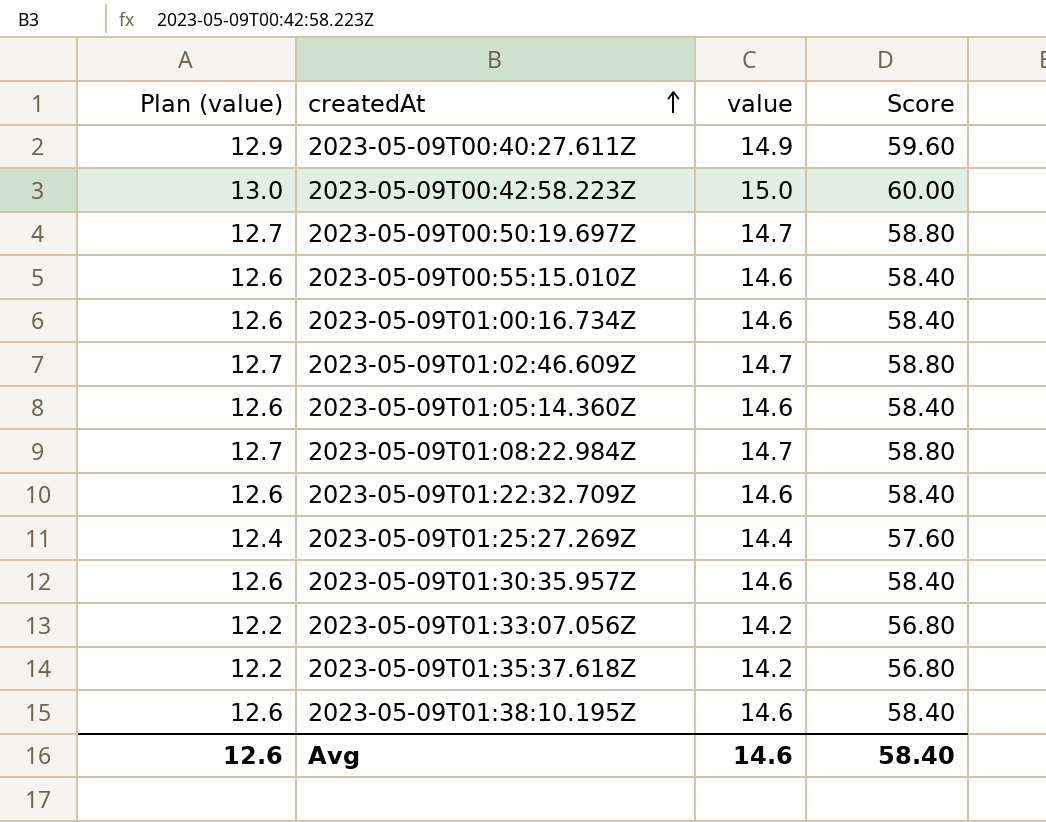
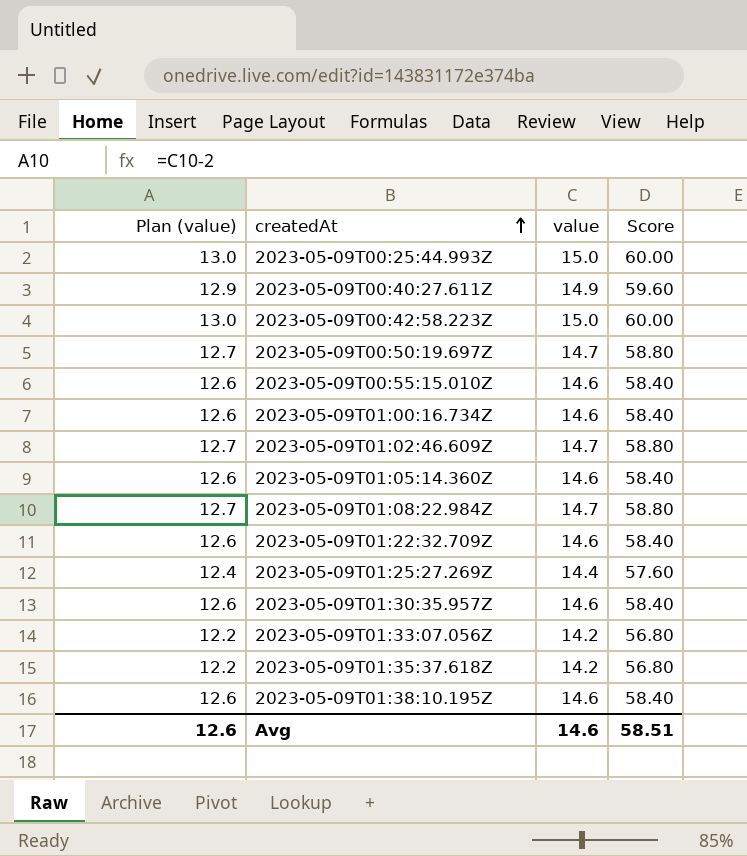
row 2023-05-09T00:25:44.993Z: none -> 13.0 | 15.0 | 60.00
Avg | Score: 58.40 -> 58.51

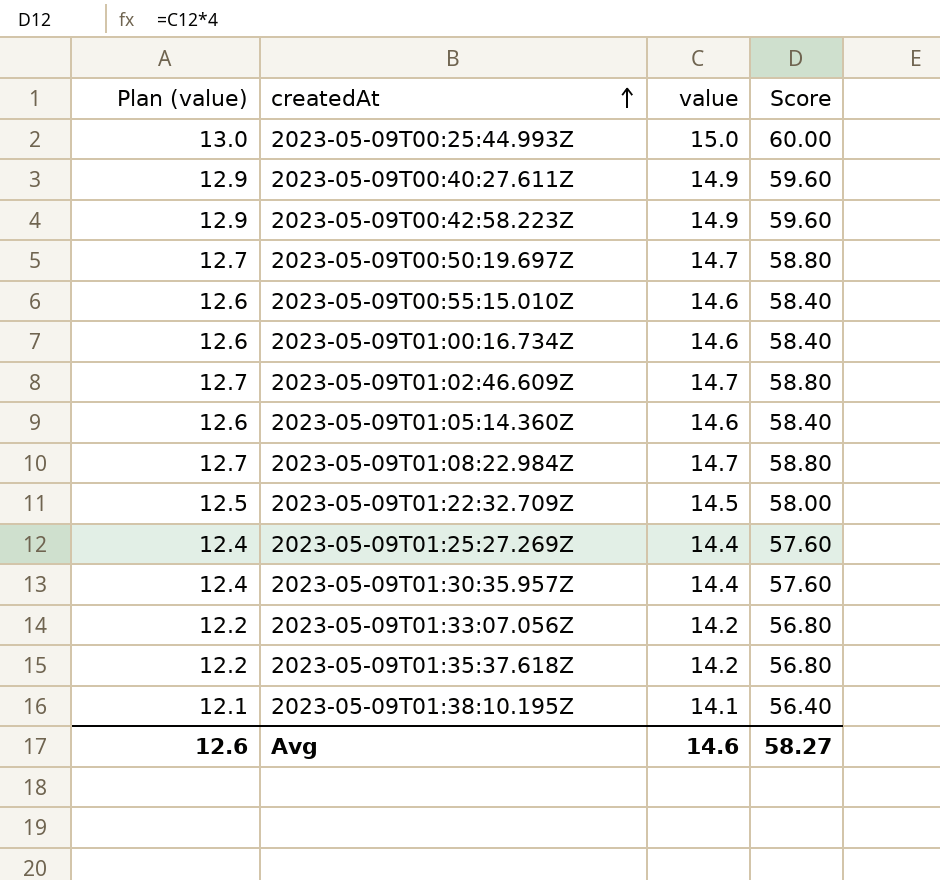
2023-05-09T00:42:58.223Z | Plan (value): 13.0 -> 12.9
2023-05-09T00:42:58.223Z | value: 15.0 -> 14.9
2023-05-09T00:42:58.223Z | Score: 60.00 -> 59.60
2023-05-09T01:22:32.709Z | Plan (value): 12.6 -> 12.5
2023-05-09T01:22:32.709Z | value: 14.6 -> 14.5
2023-05-09T01:22:32.709Z | Score: 58.40 -> 58.00
2023-05-09T01:30:35.957Z | Plan (value): 12.6 -> 12.4
2023-05-09T01:30:35.957Z | value: 14.6 -> 14.4
2023-05-09T01:30:35.957Z | Score: 58.40 -> 57.60
2023-05-09T01:38:10.195Z | Plan (value): 12.6 -> 12.1
2023-05-09T01:38:10.195Z | value: 14.6 -> 14.1
2023-05-09T01:38:10.195Z | Score: 58.40 -> 56.40
Avg | Score: 58.51 -> 58.27

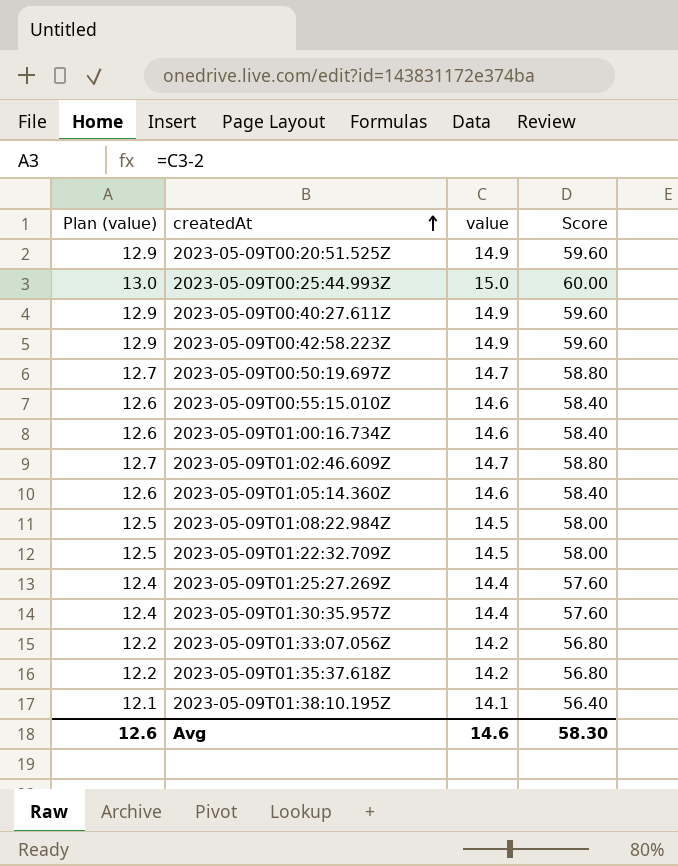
row 2023-05-09T00:20:51.525Z: none -> 12.9 | 14.9 | 59.60
2023-05-09T01:08:22.984Z | Plan (value): 12.7 -> 12.5
2023-05-09T01:08:22.984Z | value: 14.7 -> 14.5
2023-05-09T01:08:22.984Z | Score: 58.80 -> 58.00
Avg | Score: 58.27 -> 58.30

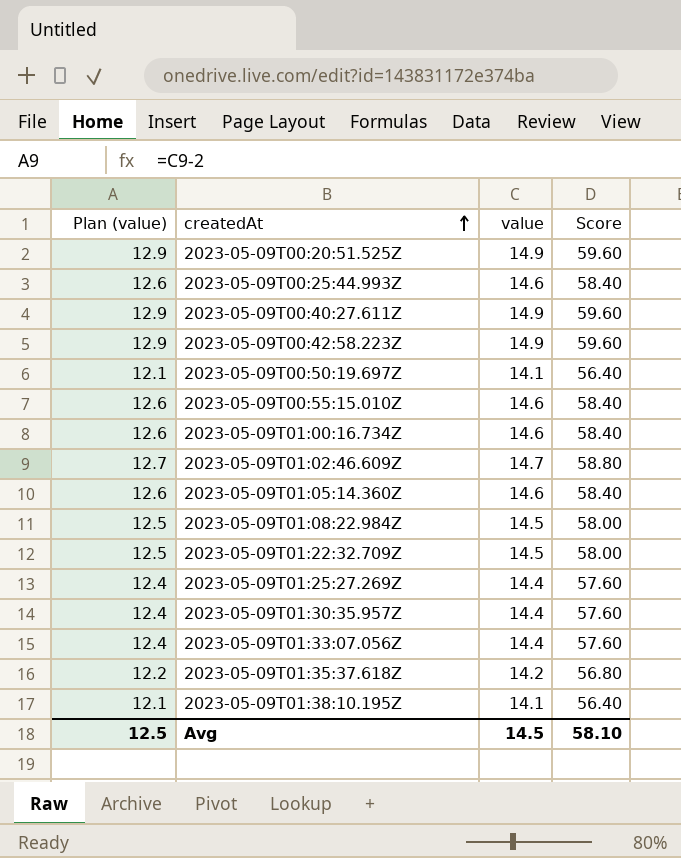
2023-05-09T00:25:44.993Z | Plan (value): 13.0 -> 12.6
2023-05-09T00:25:44.993Z | value: 15.0 -> 14.6
2023-05-09T00:25:44.993Z | Score: 60.00 -> 58.40
2023-05-09T00:50:19.697Z | Plan (value): 12.7 -> 12.1
2023-05-09T00:50:19.697Z | value: 14.7 -> 14.1
2023-05-09T00:50:19.697Z | Score: 58.80 -> 56.40
2023-05-09T01:33:07.056Z | Plan (value): 12.2 -> 12.4
2023-05-09T01:33:07.056Z | value: 14.2 -> 14.4
2023-05-09T01:33:07.056Z | Score: 56.80 -> 57.60
Avg | Plan (value): 12.6 -> 12.5
Avg | value: 14.6 -> 14.5
Avg | Score: 58.30 -> 58.10

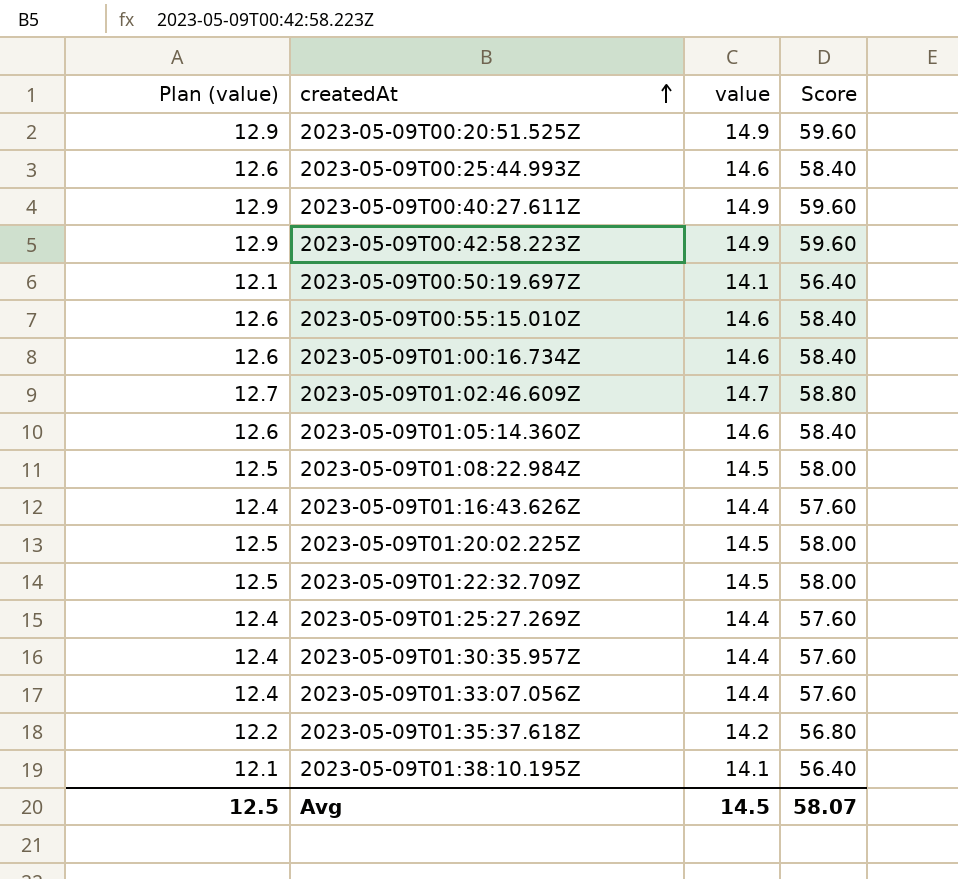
row 2023-05-09T01:16:43.626Z: none -> 12.4 | 14.4 | 57.60
row 2023-05-09T01:20:02.225Z: none -> 12.5 | 14.5 | 58.00
Avg | Score: 58.10 -> 58.07

